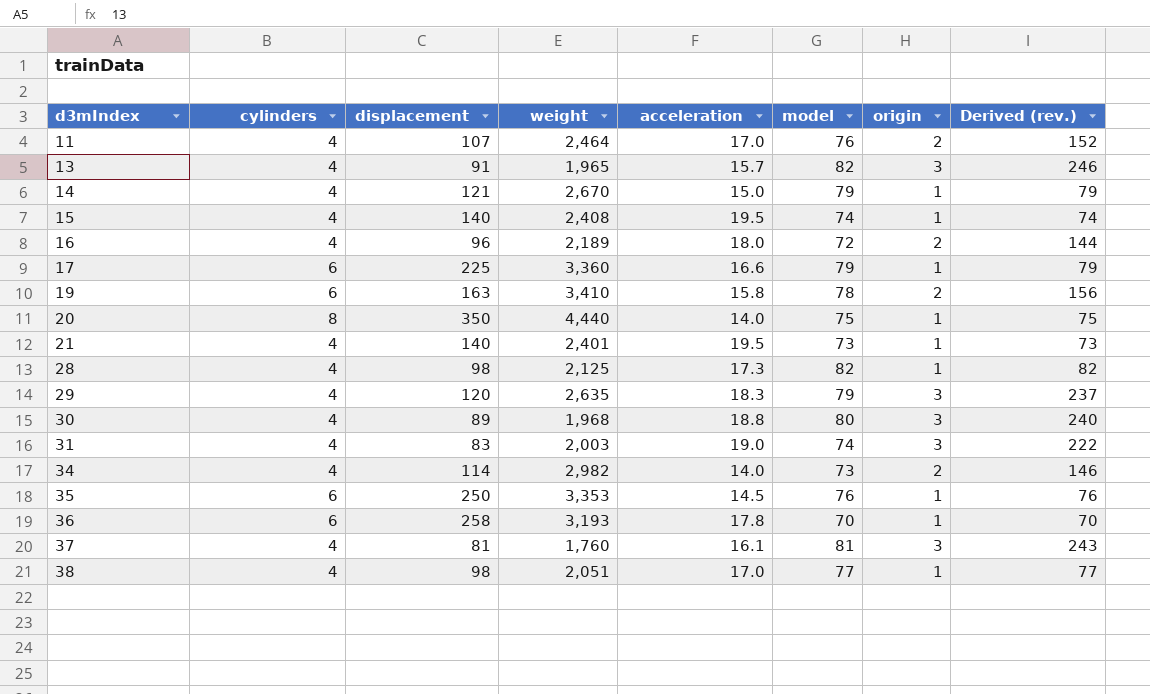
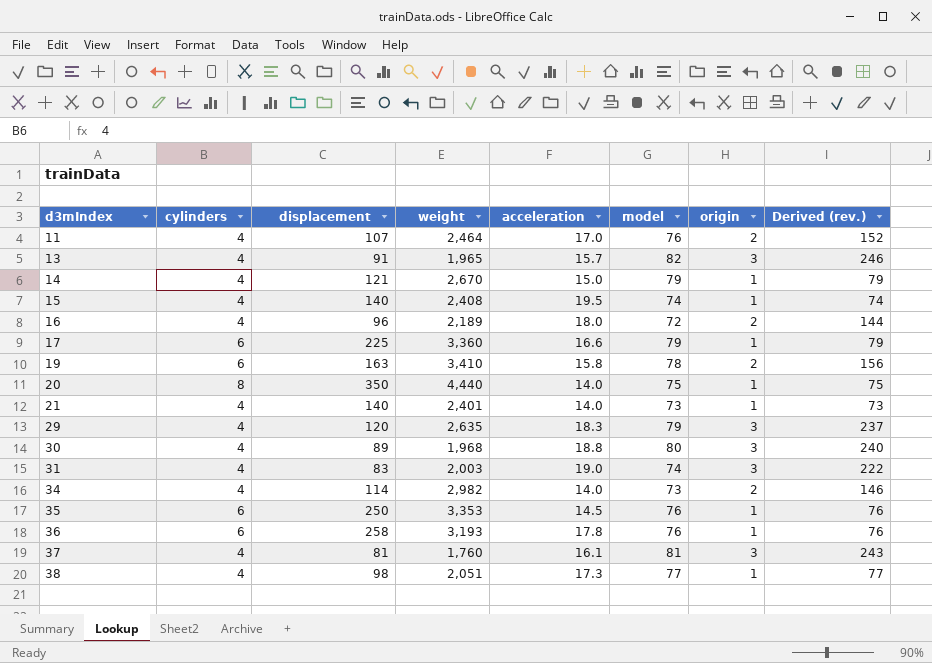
row 28: 4 | 98 | 2,125 | 17.3 | 82 | 1 | 82 -> none
21 | acceleration: 19.5 -> 14.0
36 | model: 70 -> 76
36 | Derived (rev.): 70 -> 76
38 | acceleration: 17.0 -> 17.3

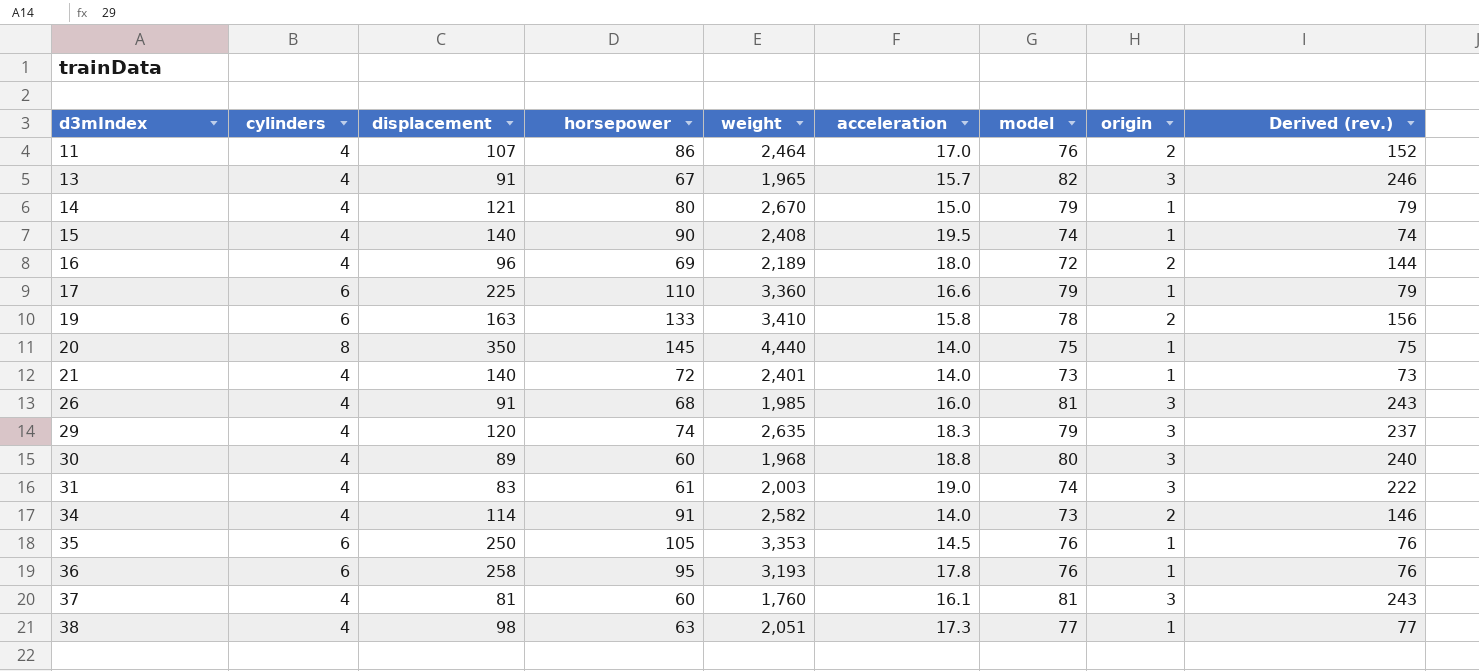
column horsepower | position: none -> 4
row 26: none -> 4 | 91 | 68 | 1,985 | 16.0 | 81 | 3 | 243
34 | weight: 2,982 -> 2,582

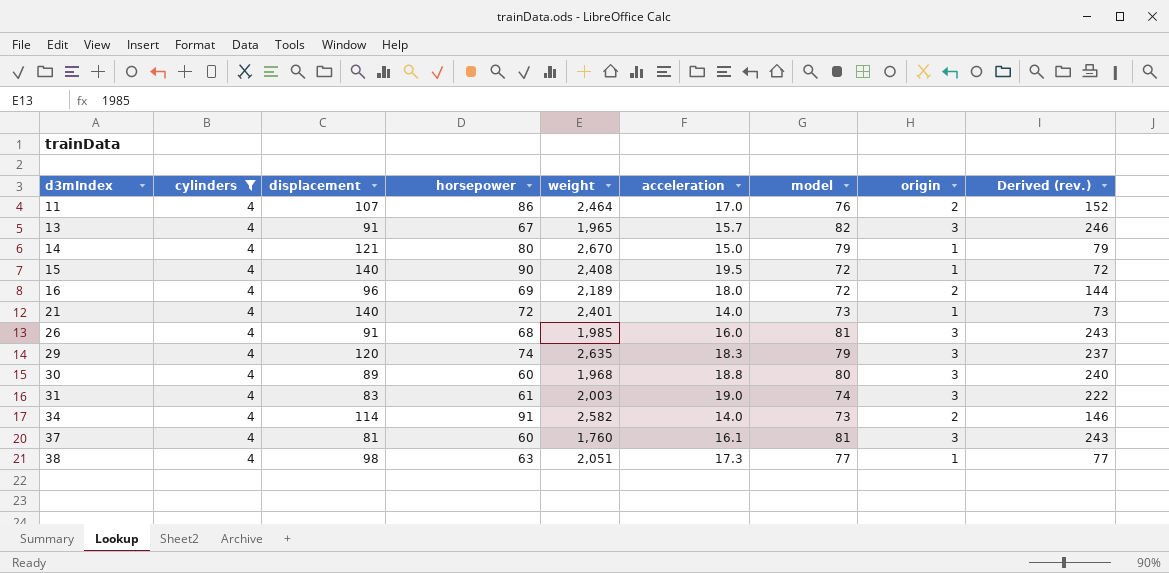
filter: none -> cylinders = 4
15 | model: 74 -> 72
15 | Derived (rev.): 74 -> 72

